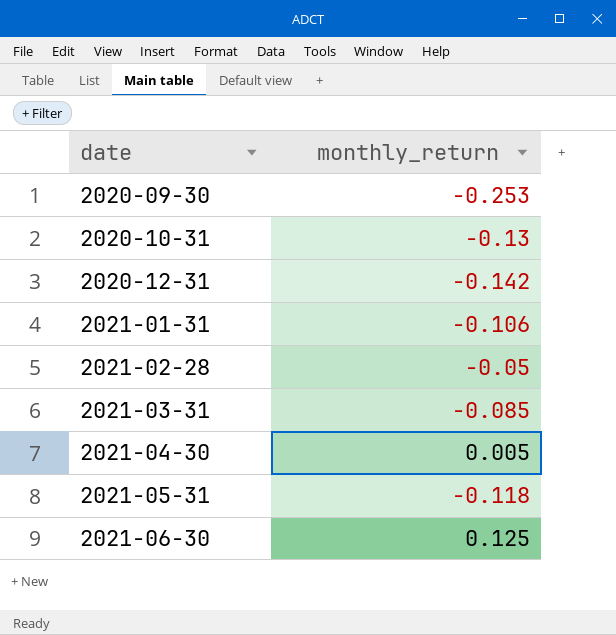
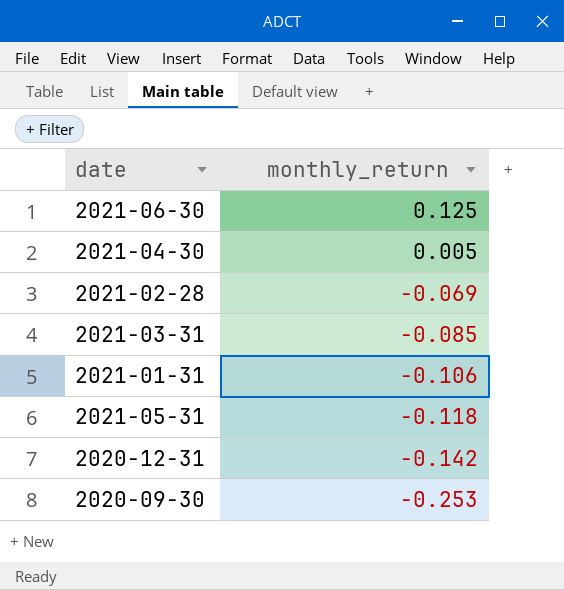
row order: date ascending -> monthly_return descending
row 2020-10-31: -0.13 -> none
2021-02-28 | monthly_return: -0.05 -> -0.069

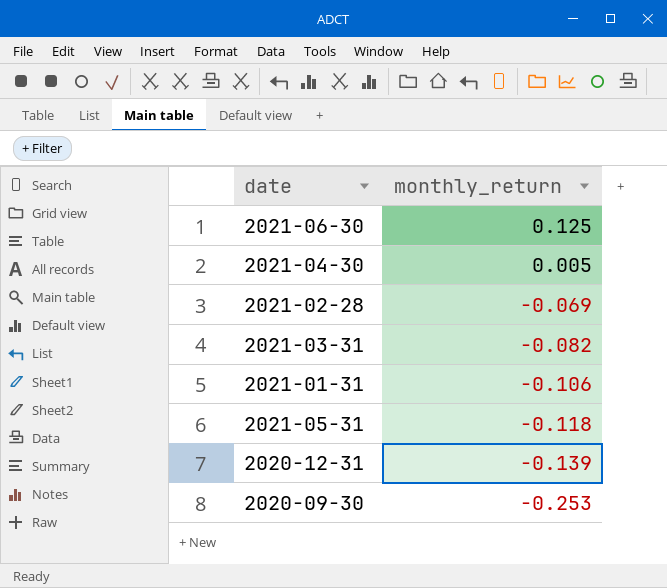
2021-03-31 | monthly_return: -0.085 -> -0.082
2020-12-31 | monthly_return: -0.142 -> -0.139

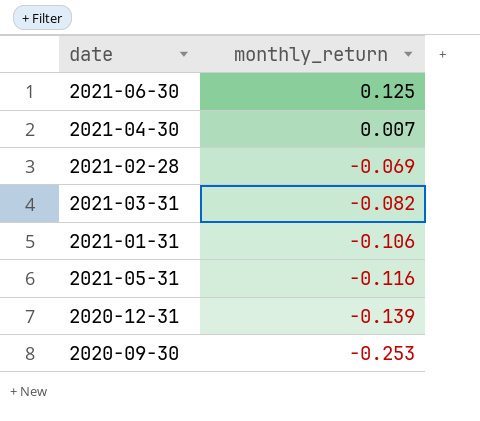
2021-04-30 | monthly_return: 0.005 -> 0.007
2021-05-31 | monthly_return: -0.118 -> -0.116

